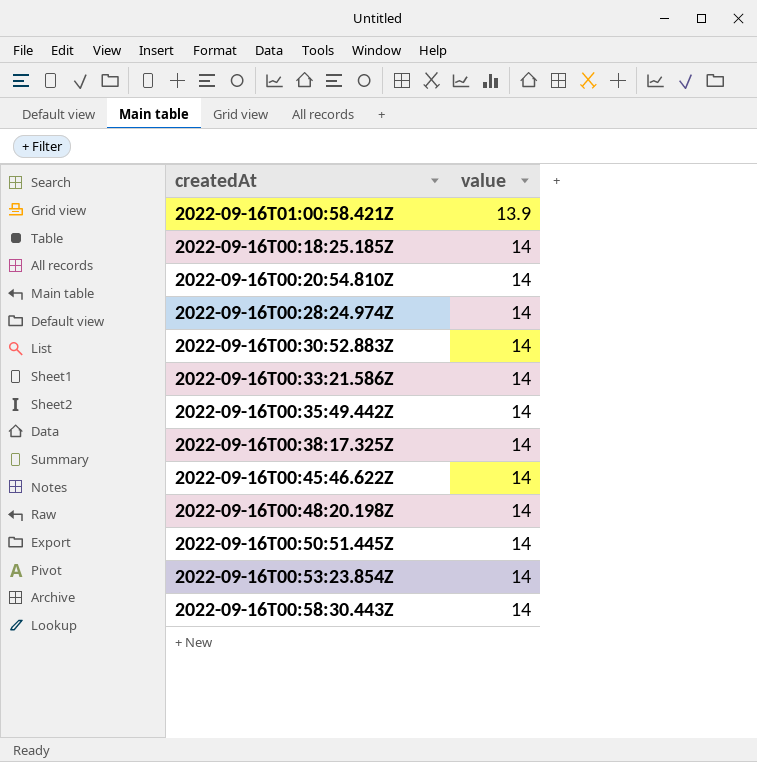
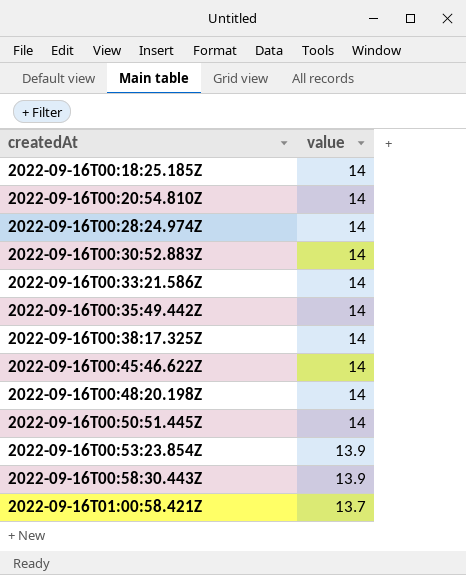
row order: value ascending -> createdAt ascending
2022-09-16T00:53:23.854Z | value: 14 -> 13.9
2022-09-16T00:58:30.443Z | value: 14 -> 13.9
2022-09-16T01:00:58.421Z | value: 13.9 -> 13.7

